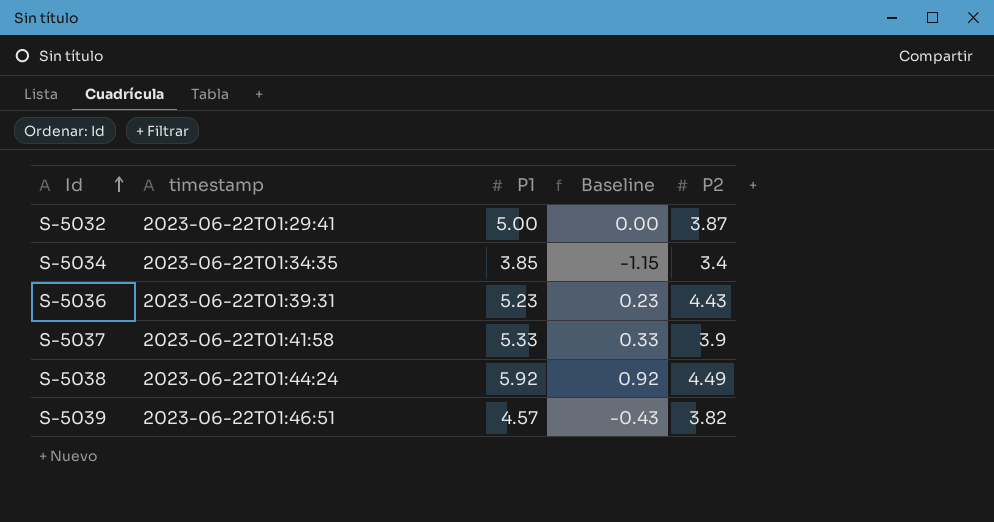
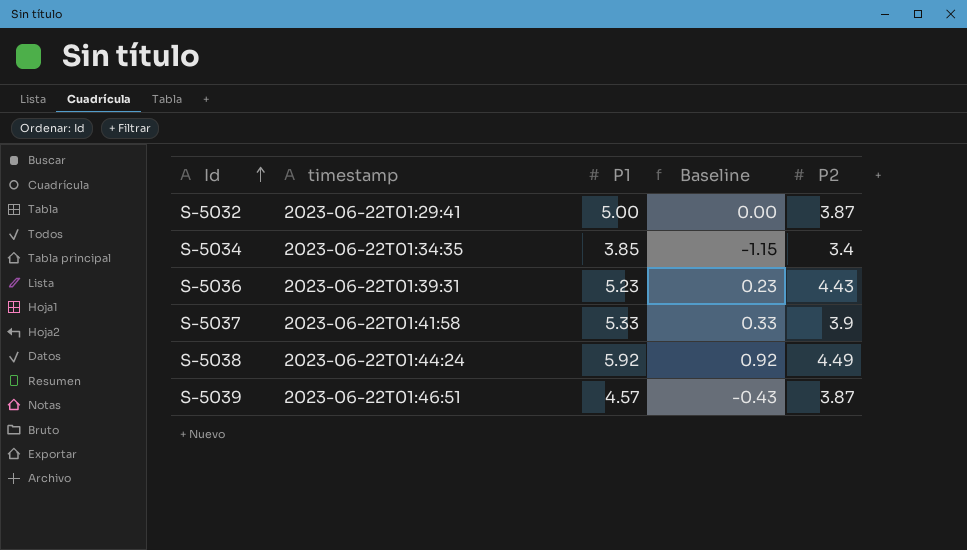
S-5039 | P2: 3.82 -> 3.87

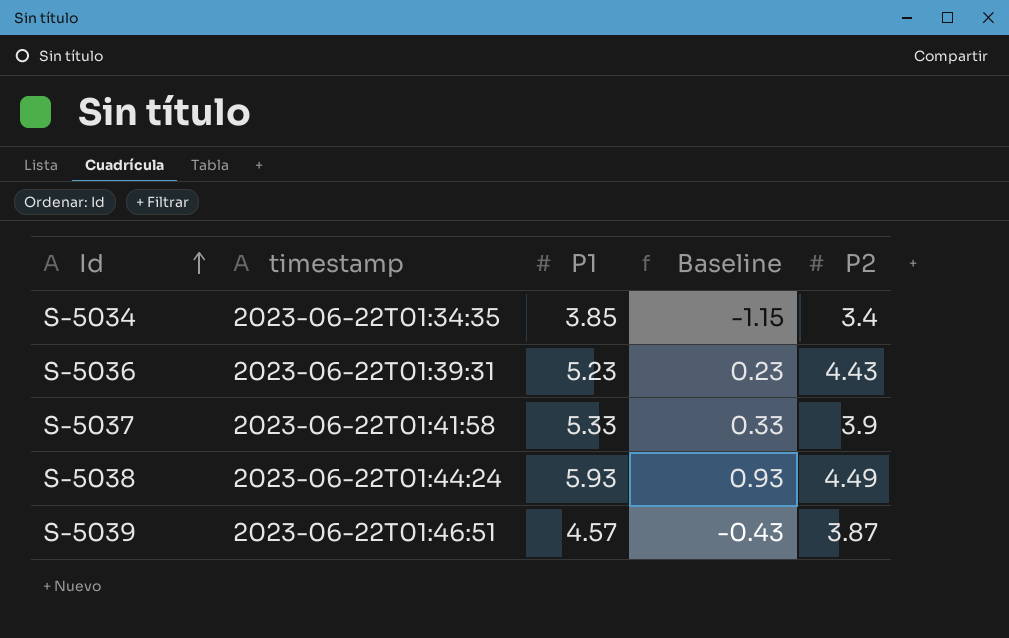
row S-5032: 2023-06-22T01:29:41 | 5.00 | 0.00 | 3.87 -> none
S-5038 | P1: 5.92 -> 5.93
S-5038 | Baseline: 0.92 -> 0.93

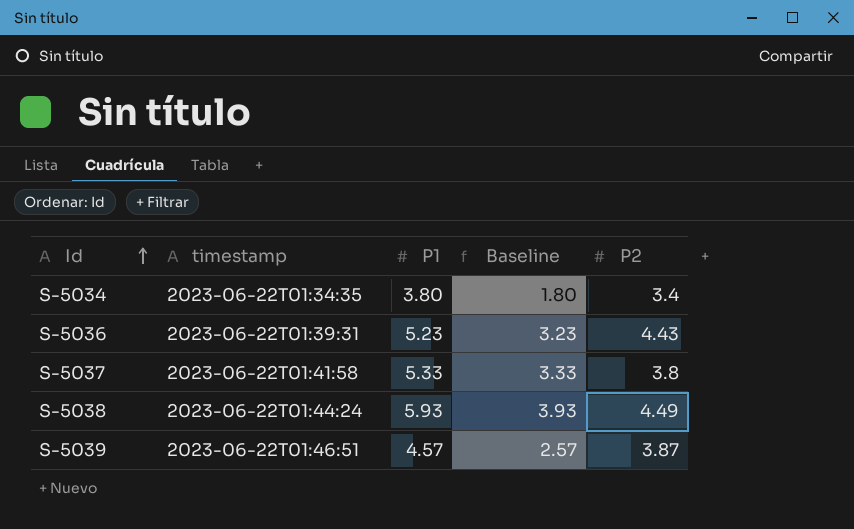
column Baseline | formula: [P1] - 5 -> [P1] - 2
S-5034 | P1: 3.85 -> 3.80
S-5037 | P2: 3.9 -> 3.8

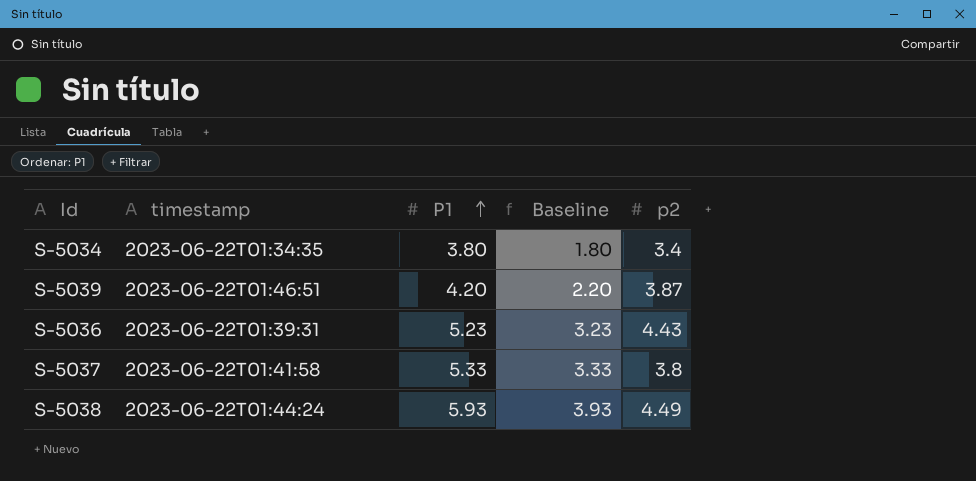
row order: Id ascending -> P1 ascending
column name: P2 -> p2
S-5039 | P1: 4.57 -> 4.20
S-5039 | Baseline: 2.57 -> 2.20

